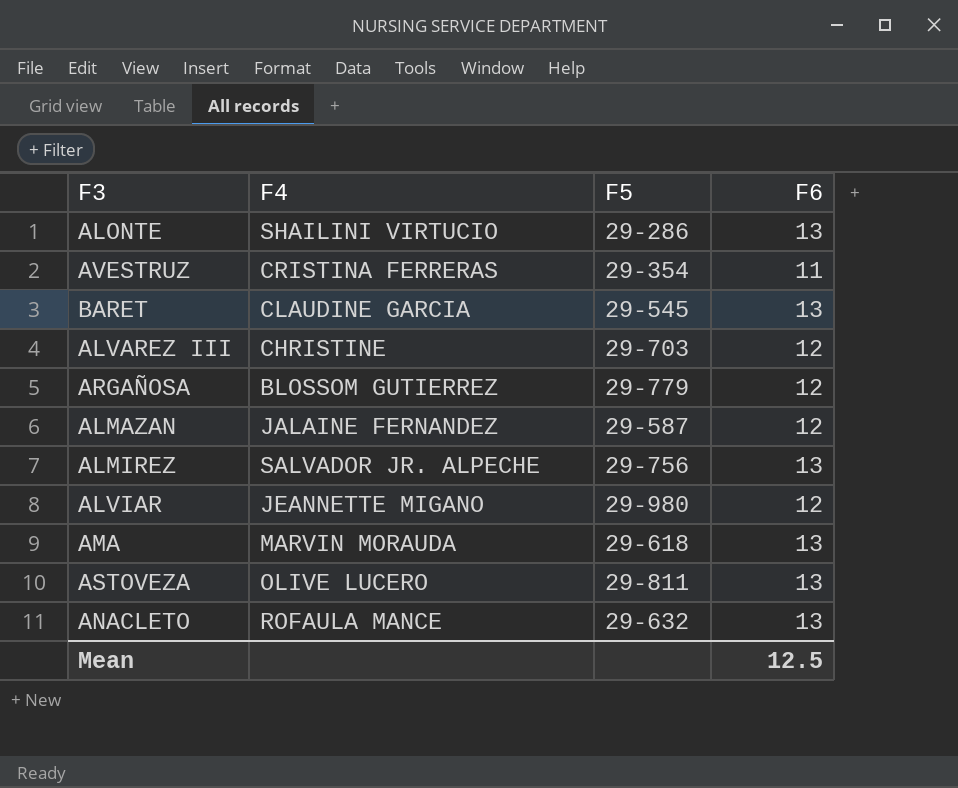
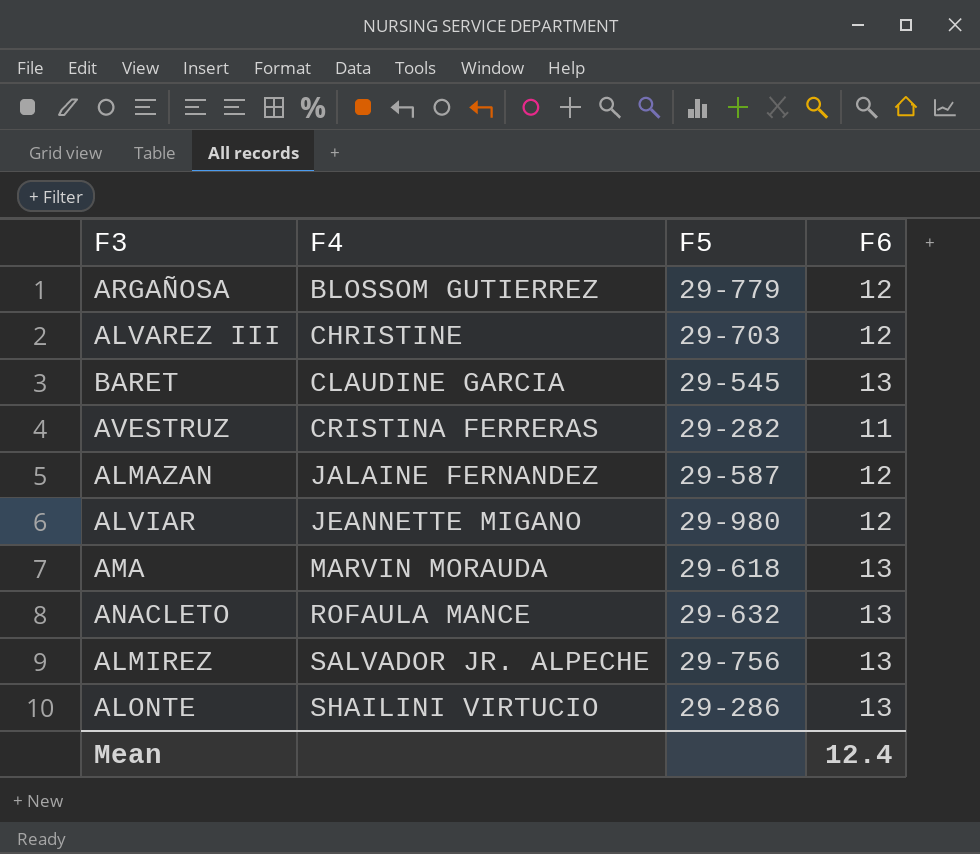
row order: none -> F4 ascending
row ASTOVEZA: OLIVE LUCERO | 29-811 | 13 -> none
AVESTRUZ | F5: 29-354 -> 29-282
Mean | F6: 12.5 -> 12.4

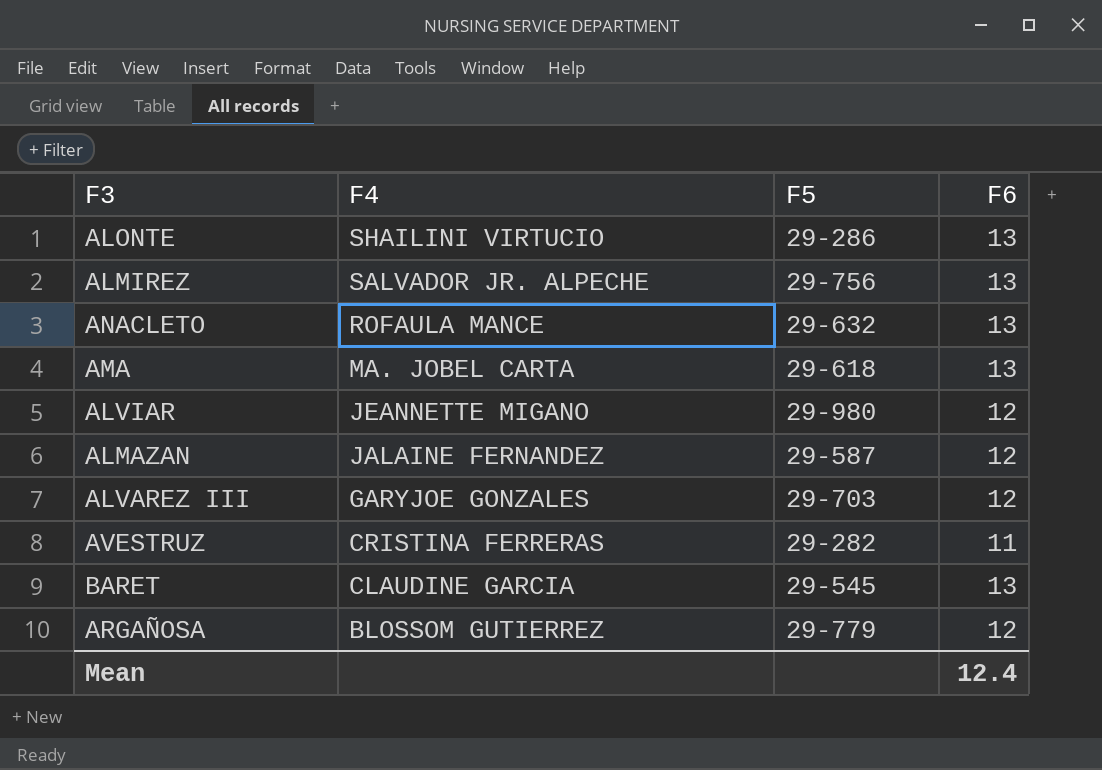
row order: F4 ascending -> F4 descending
AMA | F4: MARVIN MORAUDA -> MA. JOBEL CARTA
ALVAREZ III | F4: CHRISTINE -> GARYJOE GONZALES

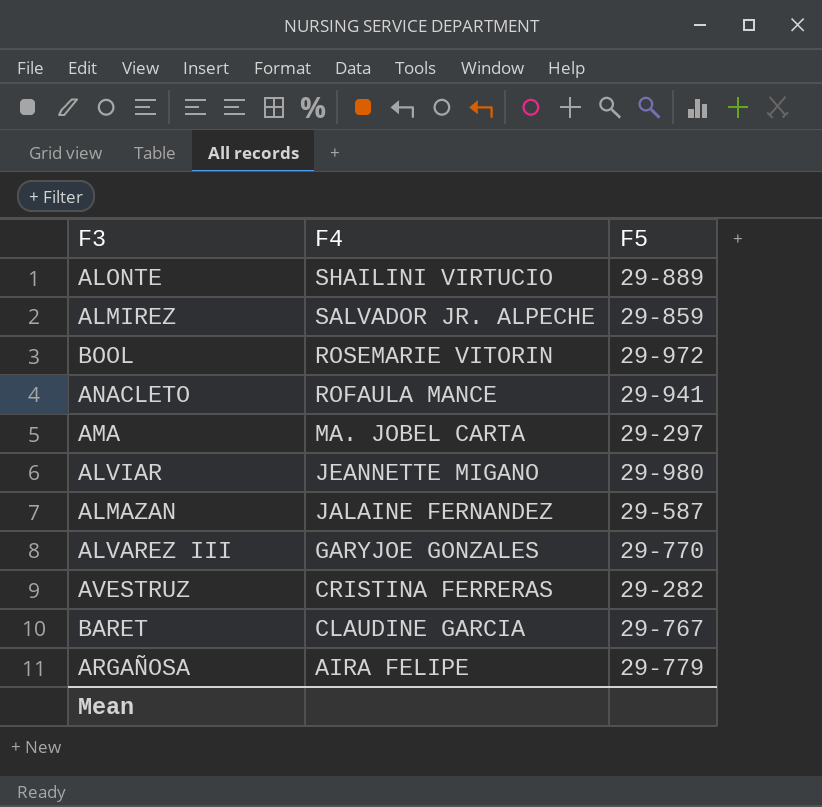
column F6 | position: 4 -> none
ALONTE | F5: 29-286 -> 29-889
ALMIREZ | F5: 29-756 -> 29-859
row BOOL: none -> ROSEMARIE VITORIN | 29-972
ANACLETO | F5: 29-632 -> 29-941
AMA | F5: 29-618 -> 29-297
ALVAREZ III | F5: 29-703 -> 29-770
BARET | F5: 29-545 -> 29-767
ARGAÑOSA | F4: BLOSSOM GUTIERREZ -> AIRA FELIPE

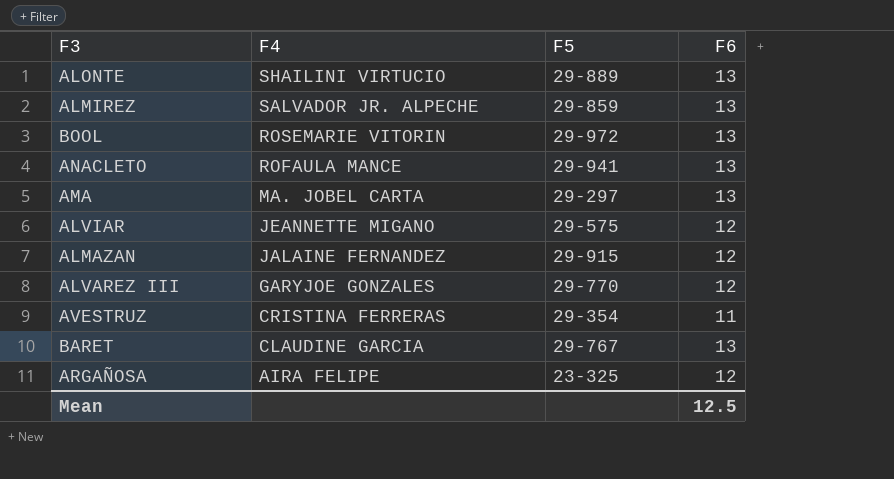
column F6 | position: none -> 4
ALVIAR | F5: 29-980 -> 29-575
ALMAZAN | F5: 29-587 -> 29-915
AVESTRUZ | F5: 29-282 -> 29-354
ARGAÑOSA | F5: 29-779 -> 23-325

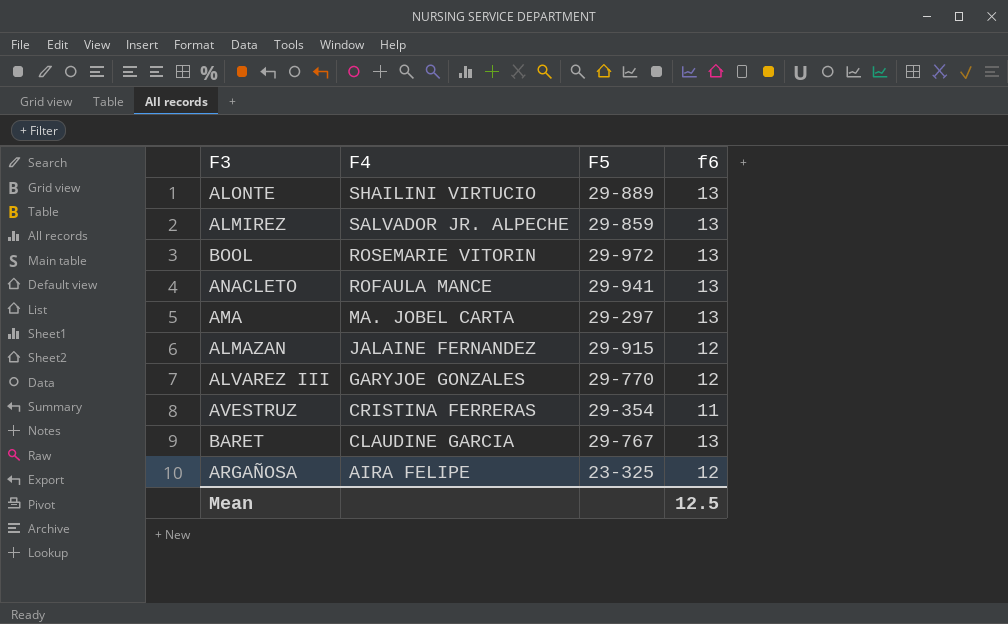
column name: F6 -> f6
row ALVIAR: JEANNETTE MIGANO | 29-575 | 12 -> none

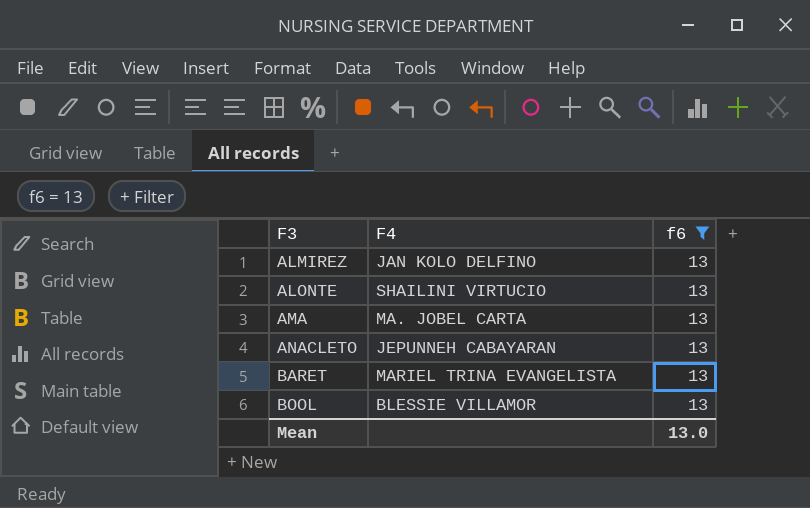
filter: none -> f6 = 13
row order: F4 descending -> F3 ascending
column F5 | position: 3 -> none
ALMIREZ | F4: SALVADOR JR. ALPECHE -> JAN KOLO DELFINO
ANACLETO | F4: ROFAULA MANCE -> JEPUNNEH CABAYARAN
BARET | F4: CLAUDINE GARCIA -> MARIEL TRINA EVANGELISTA
BOOL | F4: ROSEMARIE VITORIN -> BLESSIE VILLAMOR
Mean | f6: 12.5 -> 13.0

